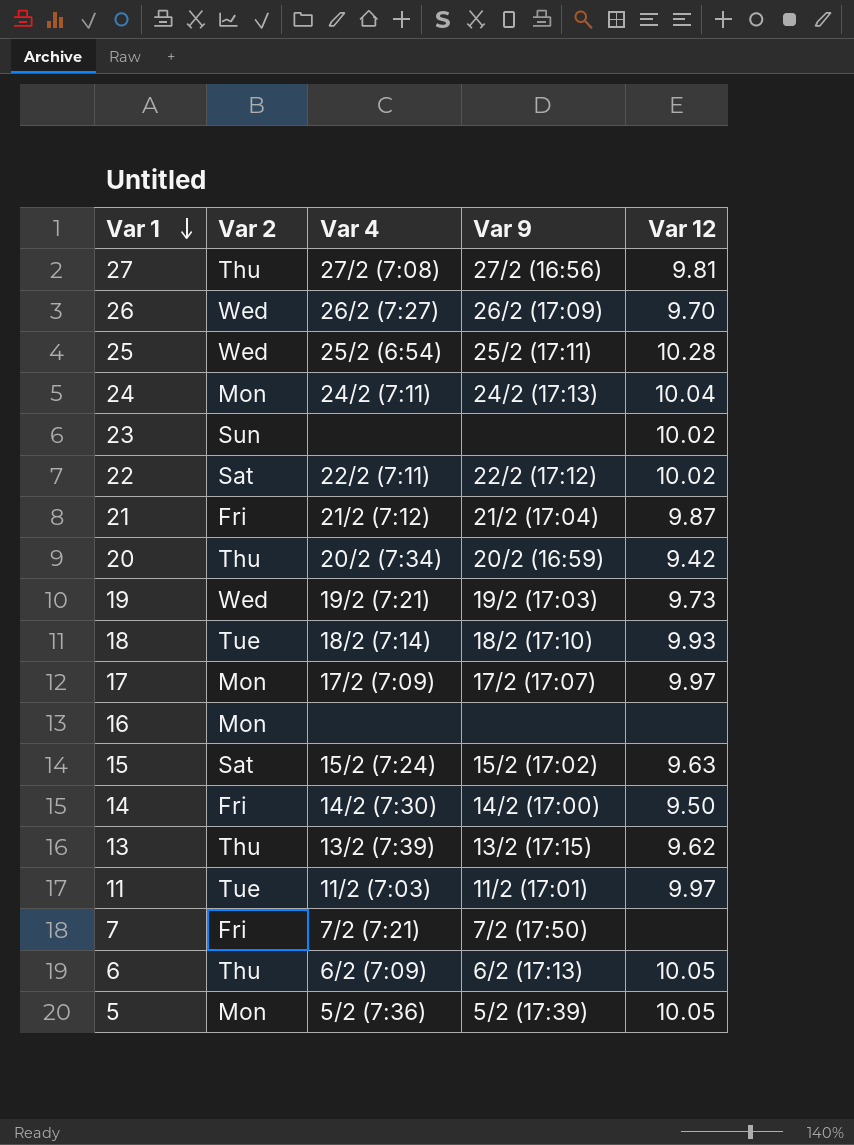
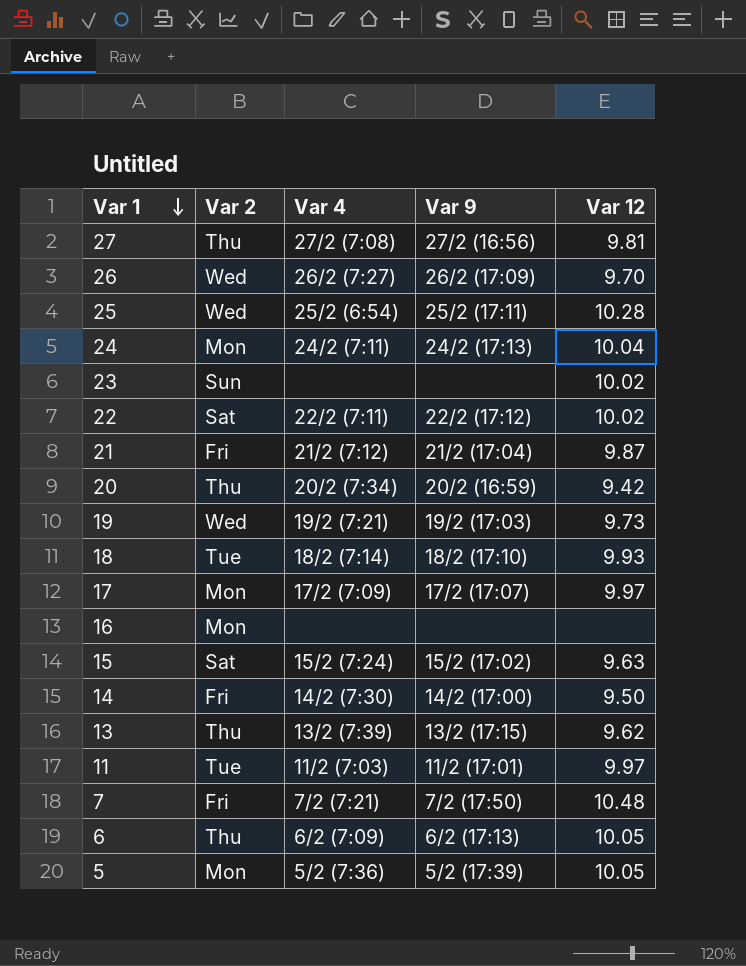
7 | Var 12: none -> 10.48

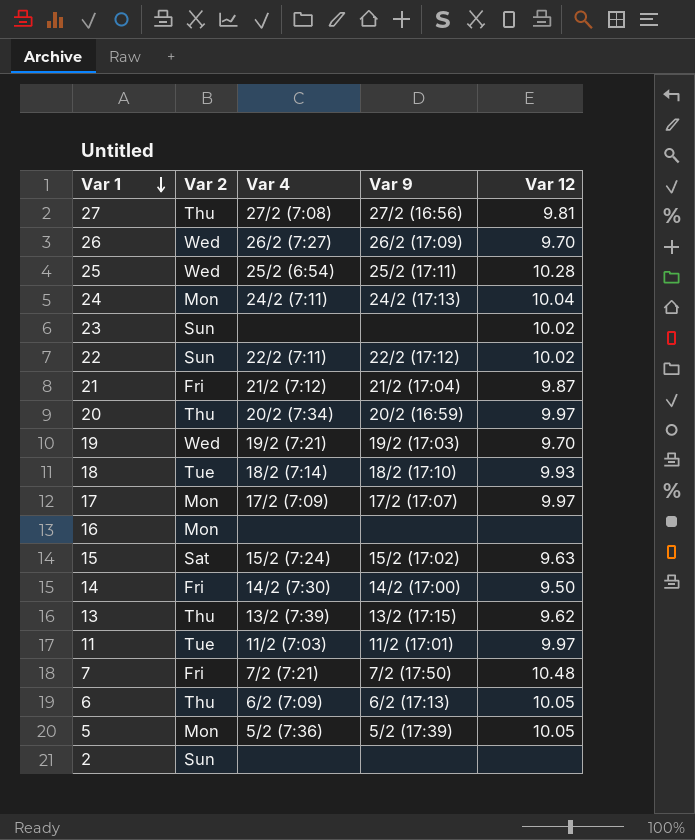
22 | Var 2: Sat -> Sun
20 | Var 12: 9.42 -> 9.97
19 | Var 12: 9.73 -> 9.70
row 2: none -> Sun | none | none | none

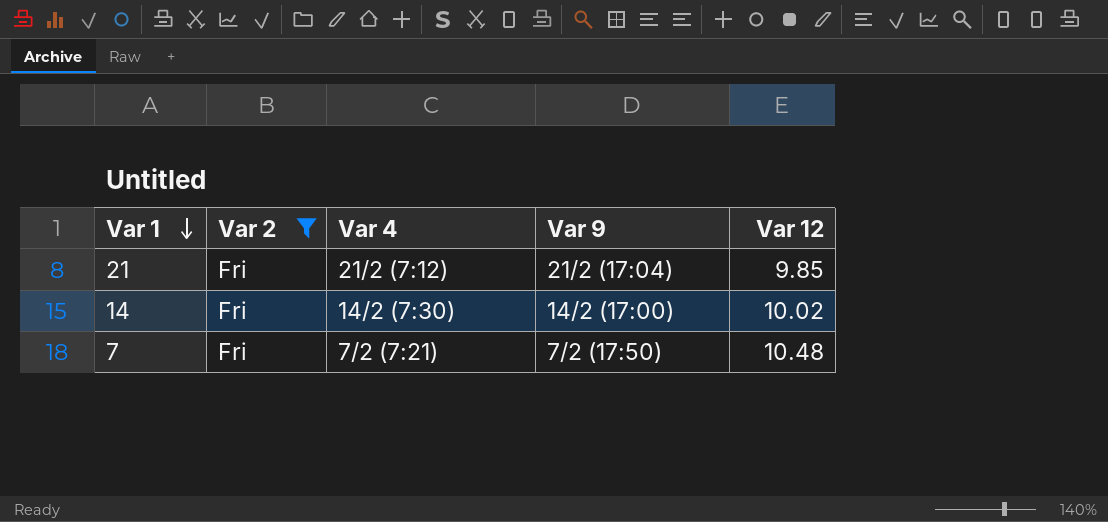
filter: none -> Var 2 = Fri
21 | Var 12: 9.87 -> 9.85
14 | Var 12: 9.50 -> 10.02

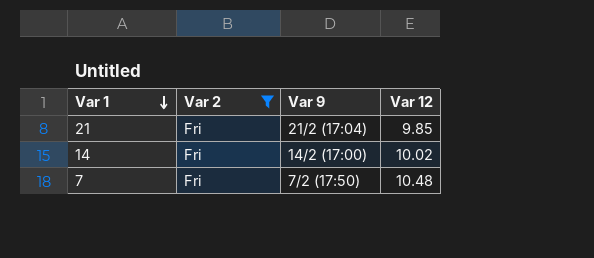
column Var 4 | position: 3 -> none

